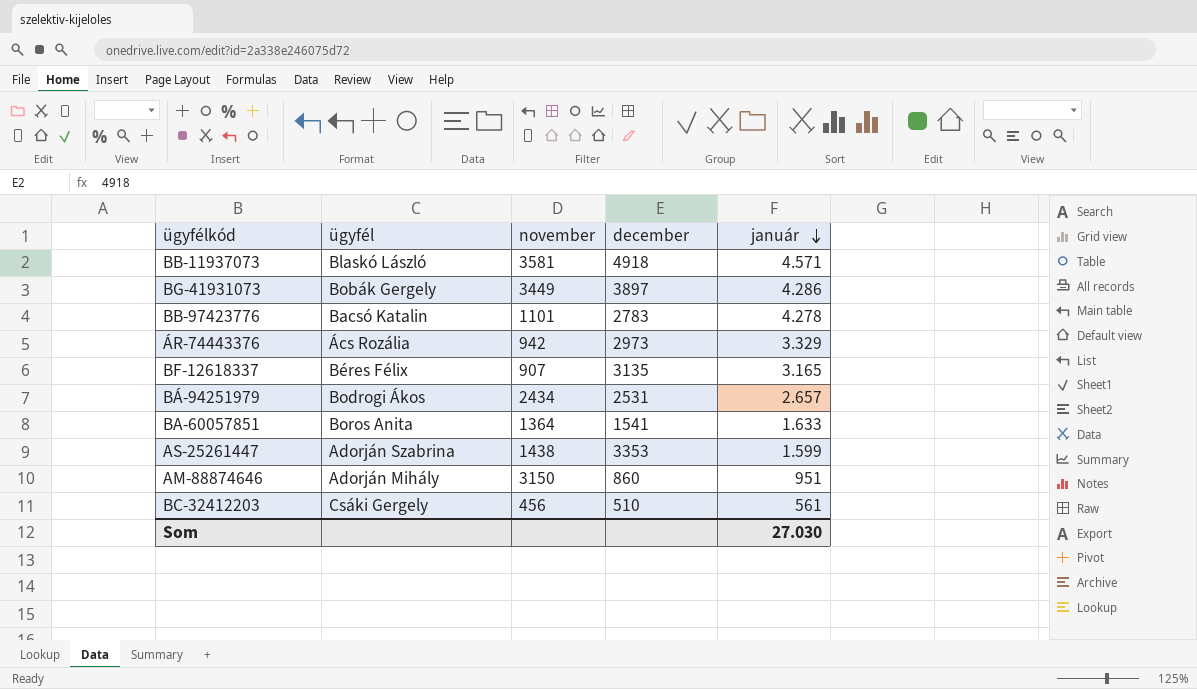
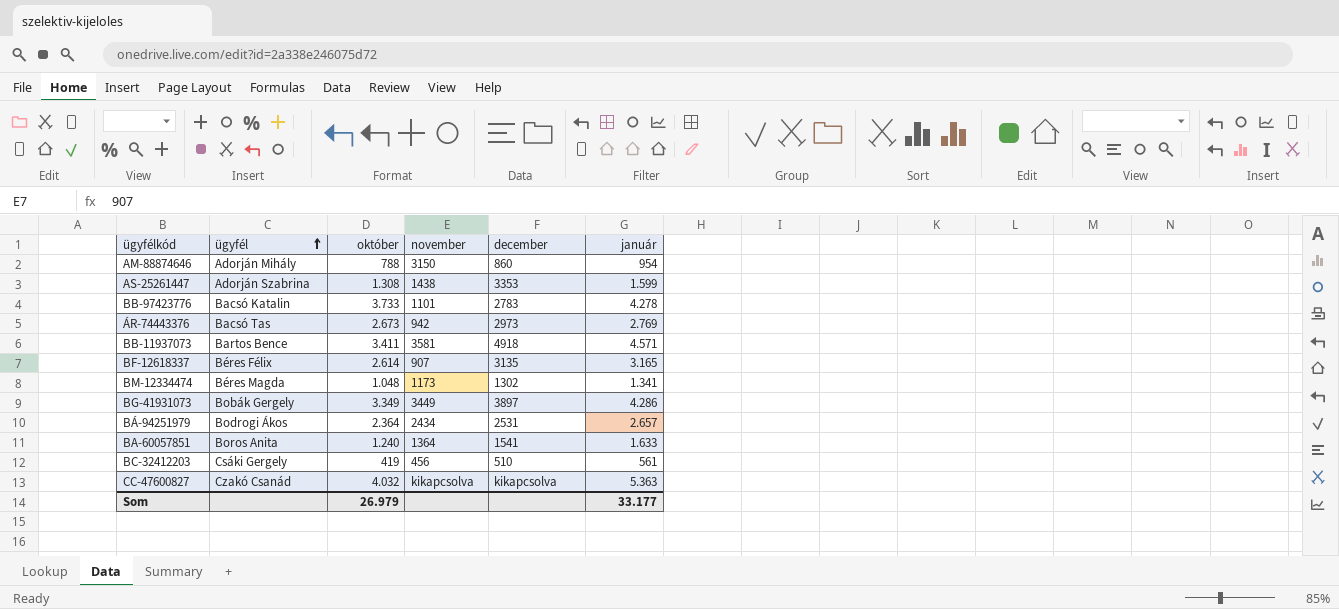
row order: január descending -> ügyfél ascending
column október | position: none -> 3
AM-88874646 | január: 951 -> 954
ÁR-74443376 | ügyfél: Ács Rozália -> Bacsó Tas
ÁR-74443376 | január: 3.329 -> 2.769
BB-11937073 | ügyfél: Blaskó László -> Bartos Bence
row BM-12334474: none -> Béres Magda | 1.048 | 1173 | 1302 | 1.341
row CC-47600827: none -> Czakó Csanád | 4.032 | kikapcsolva | kikapcsolva | 5.363
Som | január: 27.030 -> 33.177

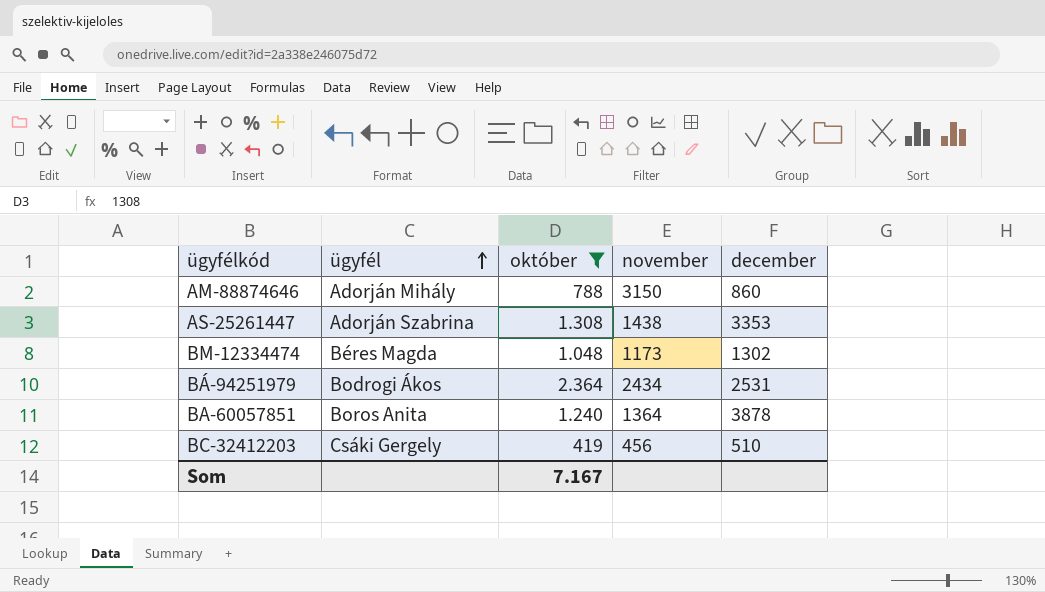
filter: none -> október <= 2.364
column január | position: 6 -> none
BA-60057851 | december: 1541 -> 3878
Som | október: 26.979 -> 7.167

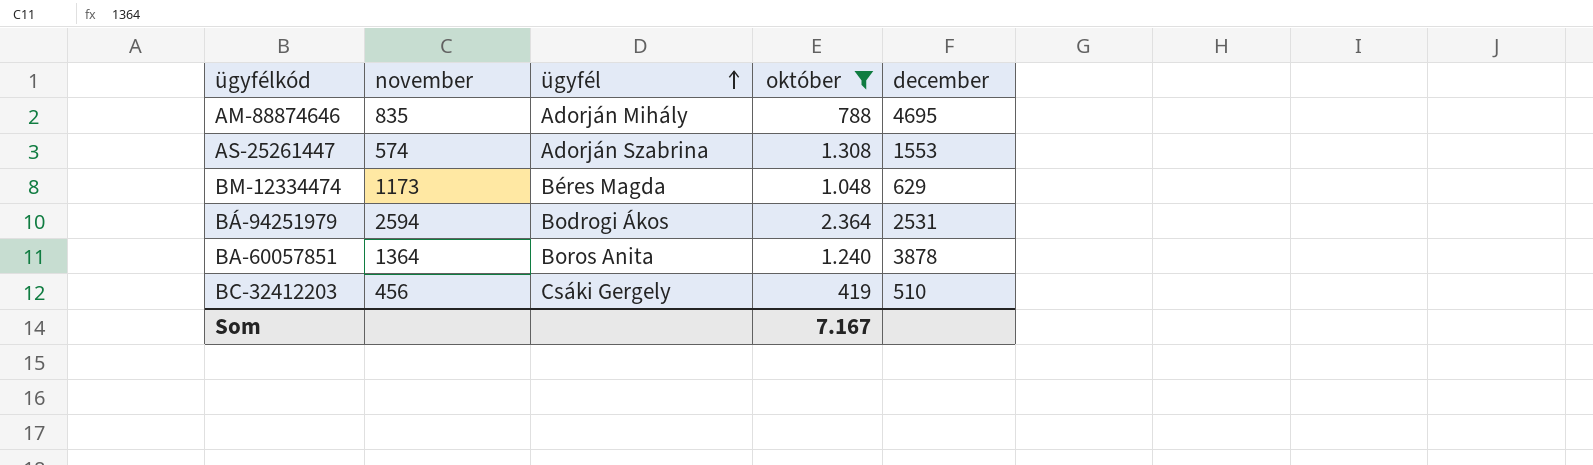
column november | position: 4 -> 2
AM-88874646 | november: 3150 -> 835
AM-88874646 | december: 860 -> 4695
AS-25261447 | november: 1438 -> 574
AS-25261447 | december: 3353 -> 1553
BM-12334474 | december: 1302 -> 629
BÁ-94251979 | november: 2434 -> 2594

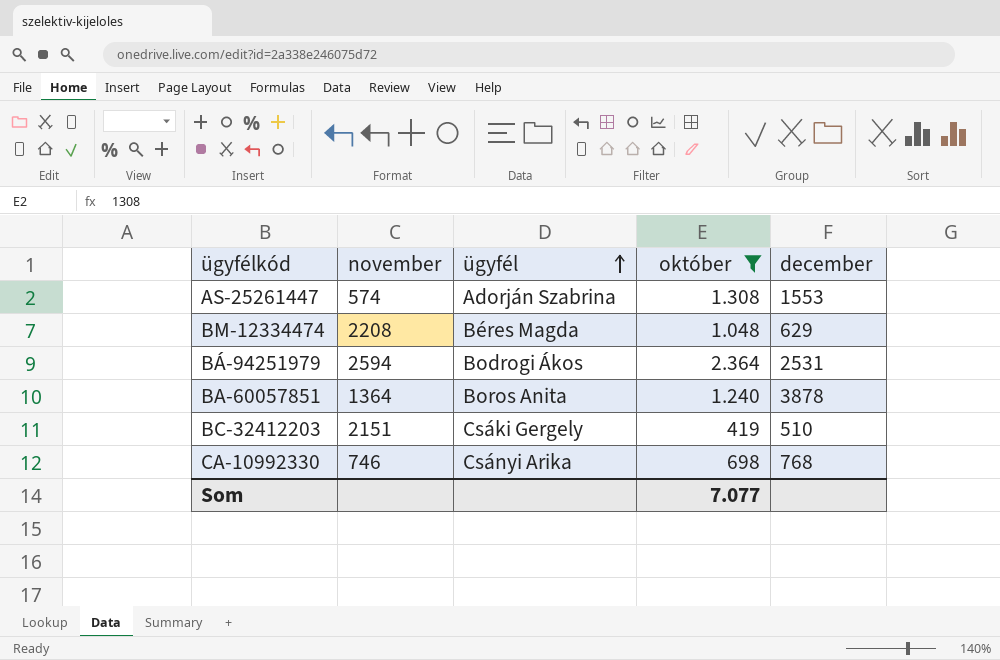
row AM-88874646: 835 | Adorján Mihály | 788 | 4695 -> none
BM-12334474 | november: 1173 -> 2208
BC-32412203 | november: 456 -> 2151
row CA-10992330: none -> 746 | Csányi Arika | 698 | 768
Som | október: 7.167 -> 7.077

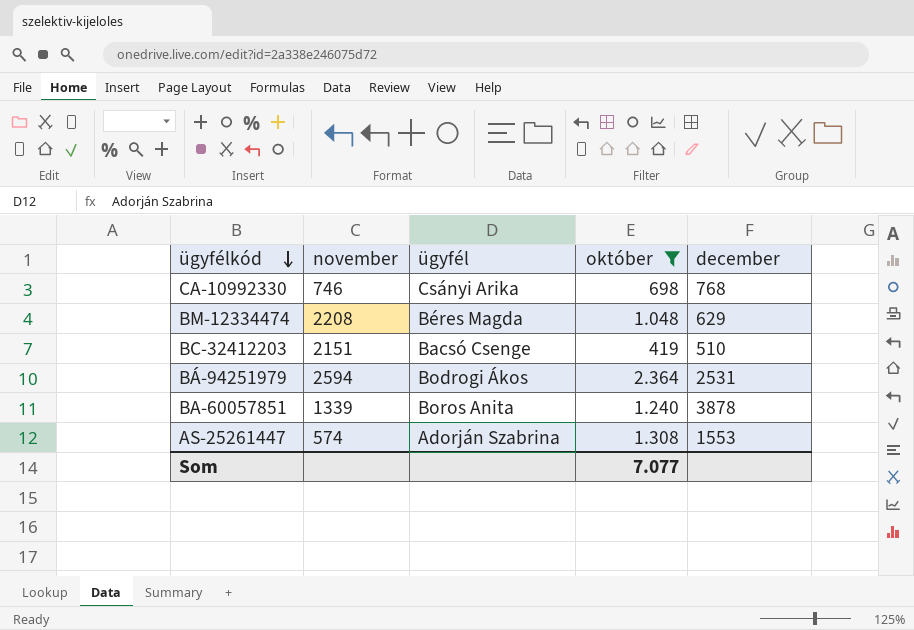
row order: ügyfél ascending -> ügyfélkód descending
BC-32412203 | ügyfél: Csáki Gergely -> Bacsó Csenge
BA-60057851 | november: 1364 -> 1339

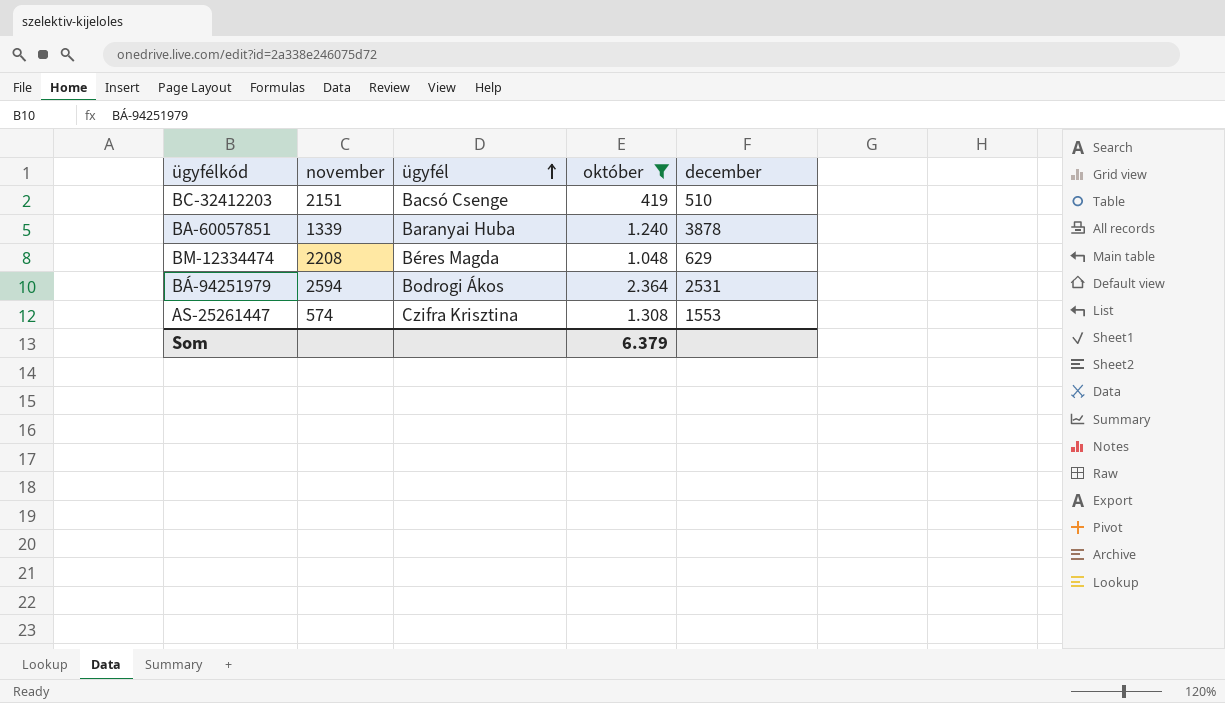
row order: ügyfélkód descending -> ügyfél ascending
row CA-10992330: 746 | Csányi Arika | 698 | 768 -> none
BA-60057851 | ügyfél: Boros Anita -> Baranyai Huba
AS-25261447 | ügyfél: Adorján Szabrina -> Czifra Krisztina
Som | október: 7.077 -> 6.379

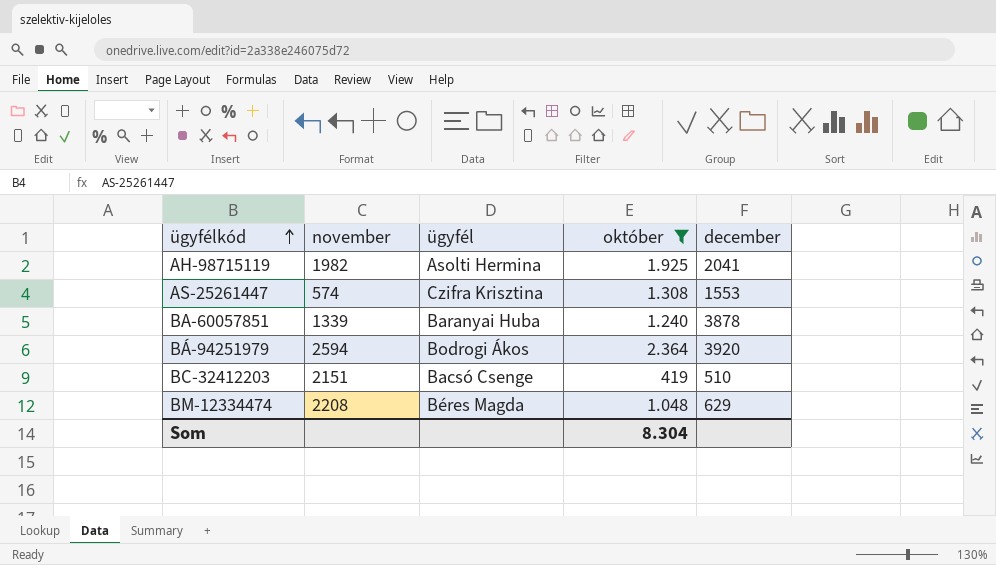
row order: ügyfél ascending -> ügyfélkód ascending
row AH-98715119: none -> 1982 | Asolti Hermina | 1.925 | 2041
BÁ-94251979 | december: 2531 -> 3920
Som | október: 6.379 -> 8.304

